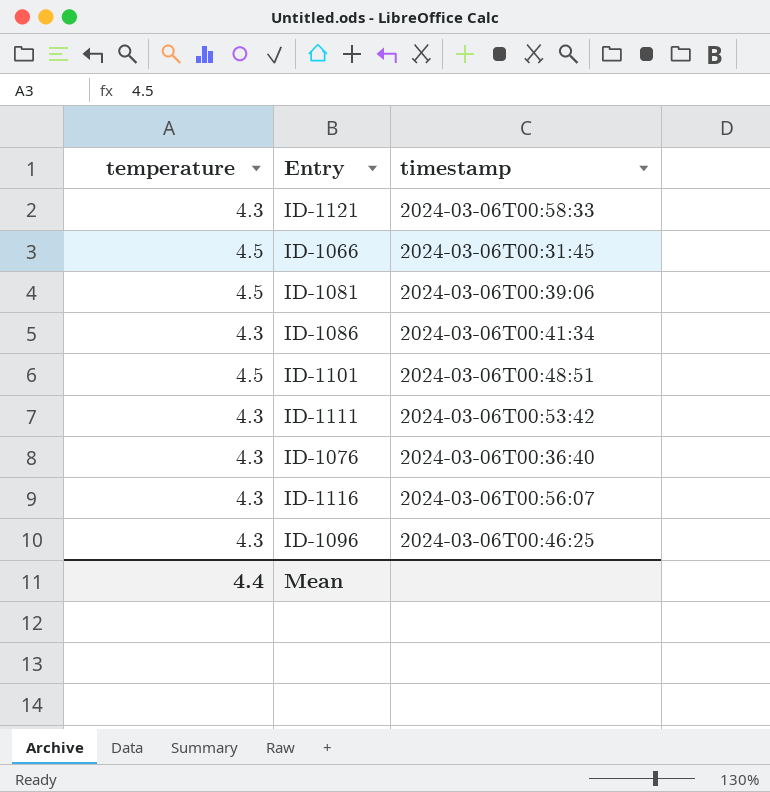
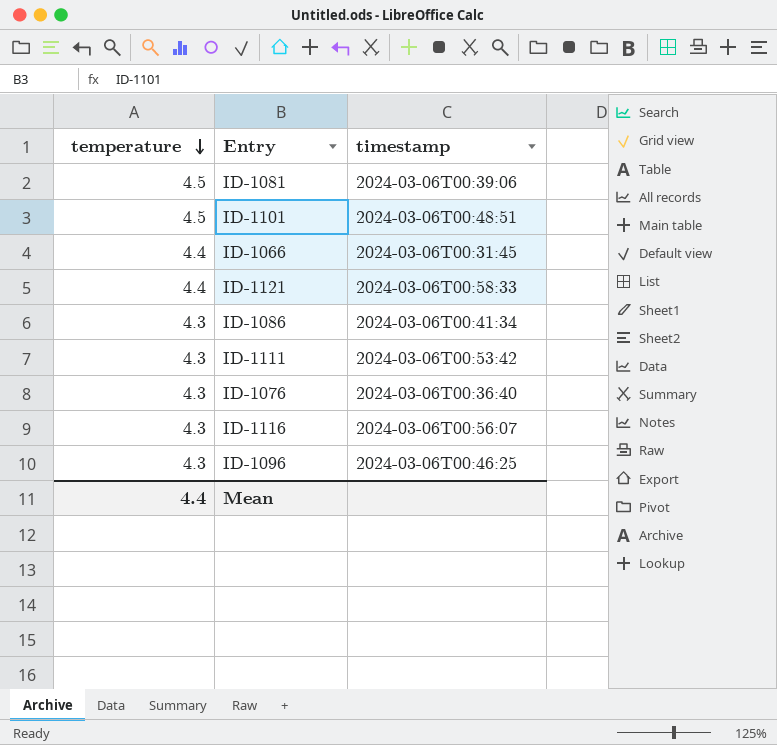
row order: none -> temperature descending
ID-1066 | temperature: 4.5 -> 4.4
ID-1121 | temperature: 4.3 -> 4.4

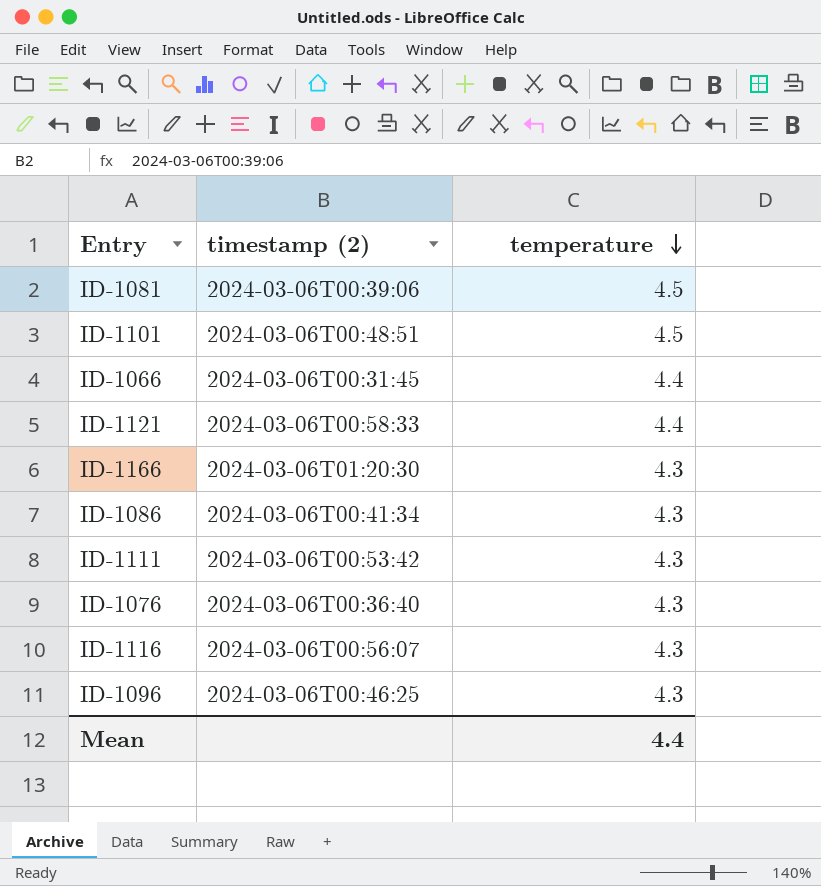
column name: timestamp -> timestamp (2)
column temperature | position: 1 -> 3
row ID-1166: none -> 2024-03-06T01:20:30 | 4.3

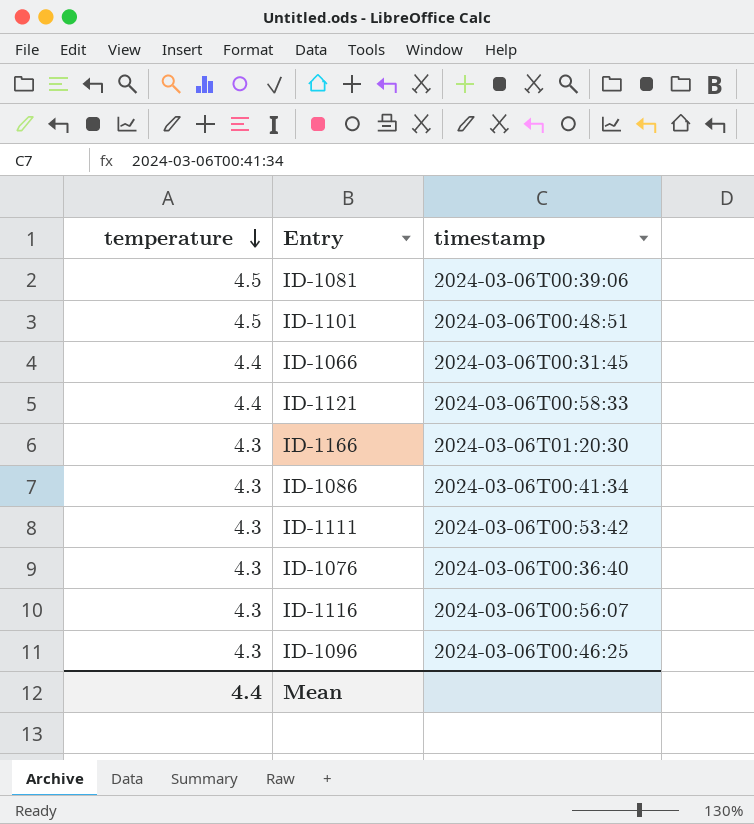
column temperature | position: 3 -> 1
column name: timestamp (2) -> timestamp

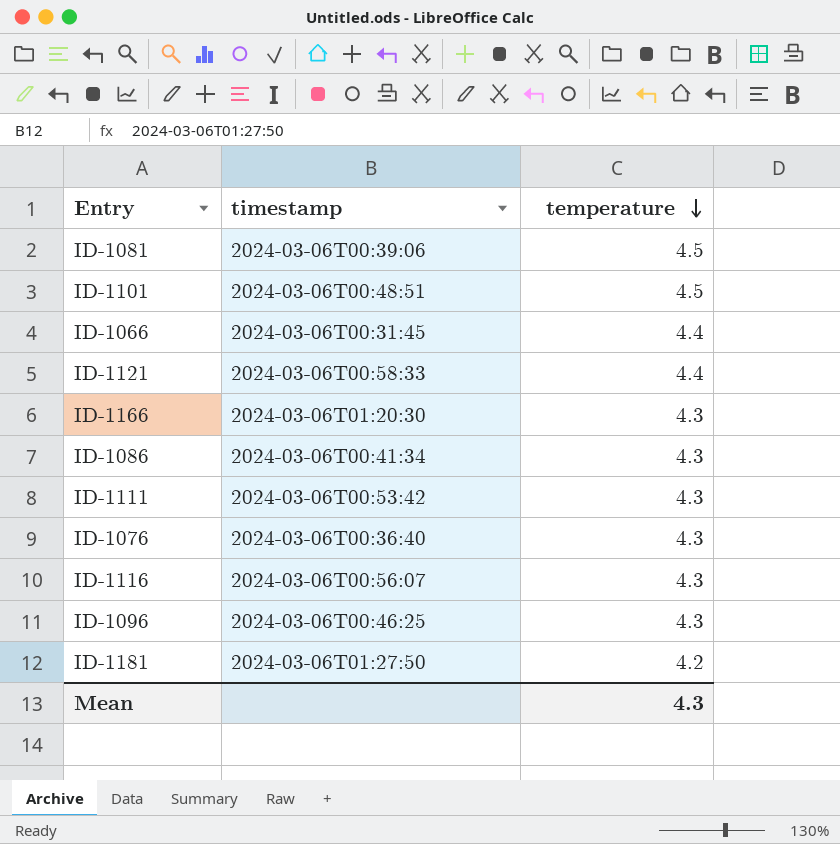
column temperature | position: 1 -> 3
row ID-1181: none -> 2024-03-06T01:27:50 | 4.2
Mean | temperature: 4.4 -> 4.3

